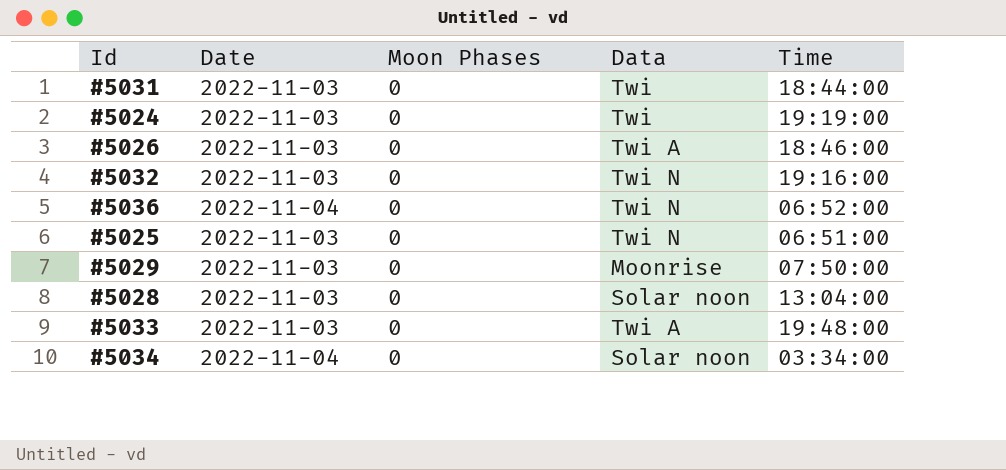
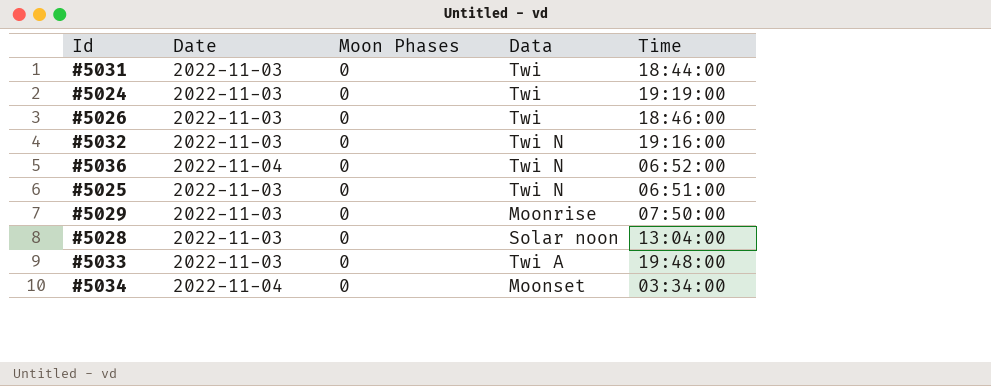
#5026 | Data: Twi A -> Twi
#5034 | Data: Solar noon -> Moonset

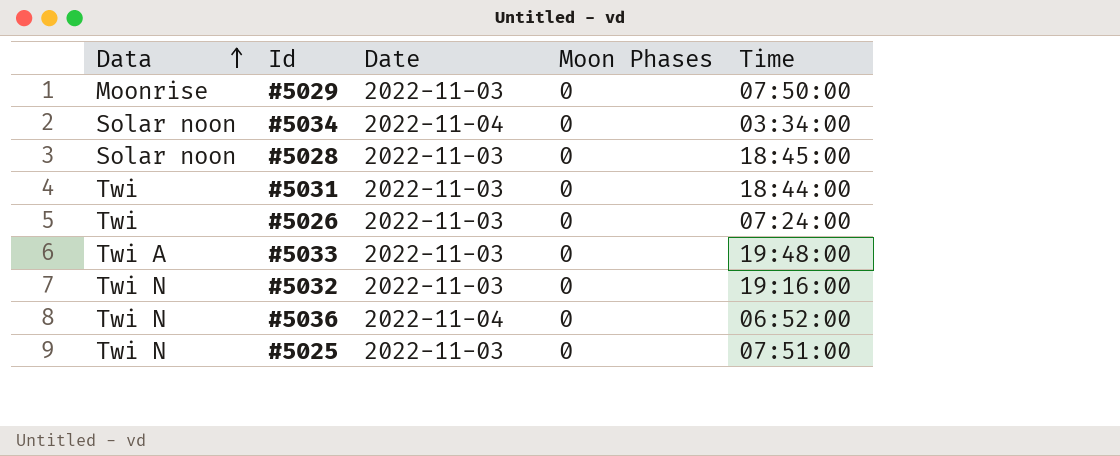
row order: none -> Data ascending
column Data | position: 4 -> 1
row #5024: 2022-11-03 | 0 | Twi | 19:19:00 -> none
#5034 | Data: Moonset -> Solar noon
#5028 | Time: 13:04:00 -> 18:45:00
#5026 | Time: 18:46:00 -> 07:24:00
#5025 | Time: 06:51:00 -> 07:51:00

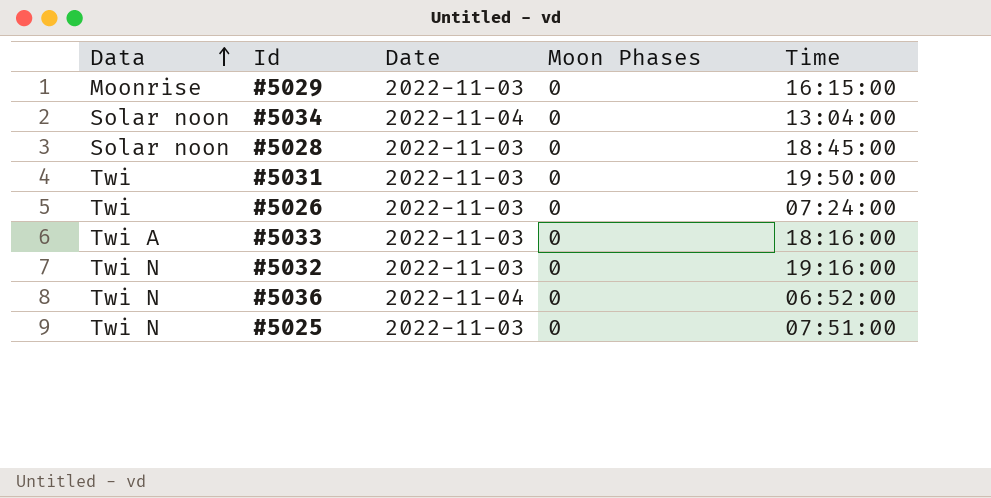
#5029 | Time: 07:50:00 -> 16:15:00
#5034 | Time: 03:34:00 -> 13:04:00
#5031 | Time: 18:44:00 -> 19:50:00
#5033 | Time: 19:48:00 -> 18:16:00

